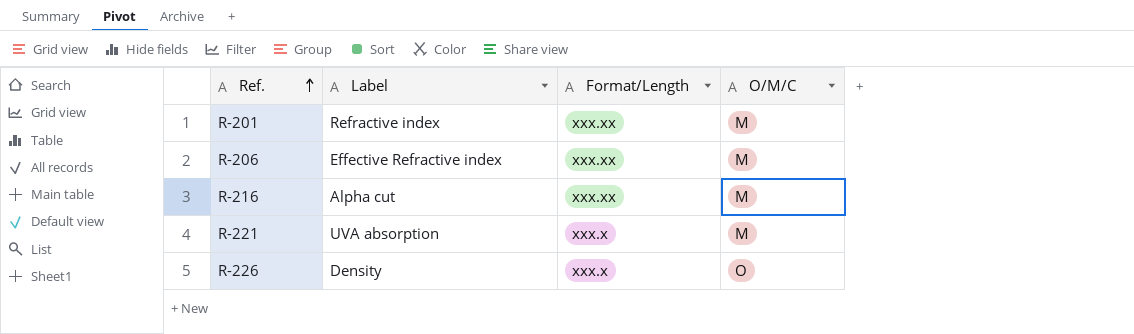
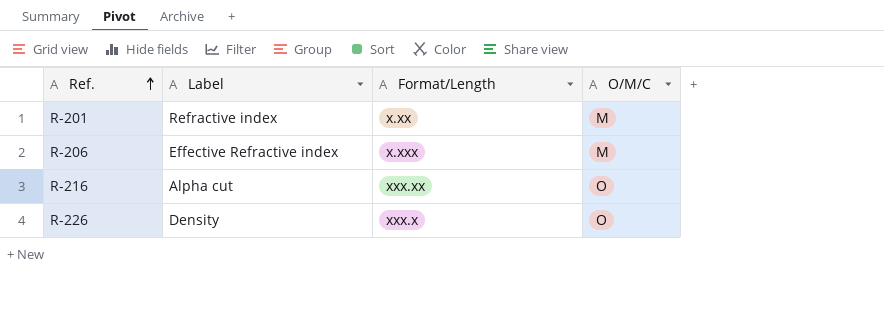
row R-221: UVA absorption | xxx.x | M -> none
R-201 | Format/Length: xxx.xx -> x.xx
R-206 | Format/Length: xxx.xx -> x.xxx
R-216 | O/M/C: M -> O

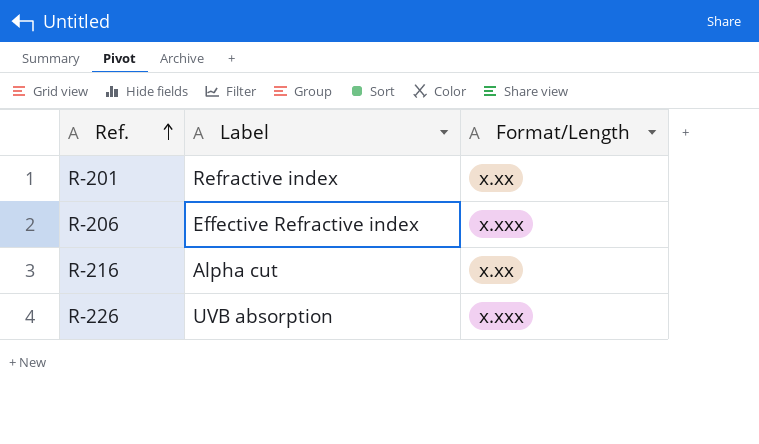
column O/M/C | position: 4 -> none
R-216 | Format/Length: xxx.xx -> x.xx
R-226 | Label: Density -> UVB absorption
R-226 | Format/Length: xxx.x -> x.xxx

